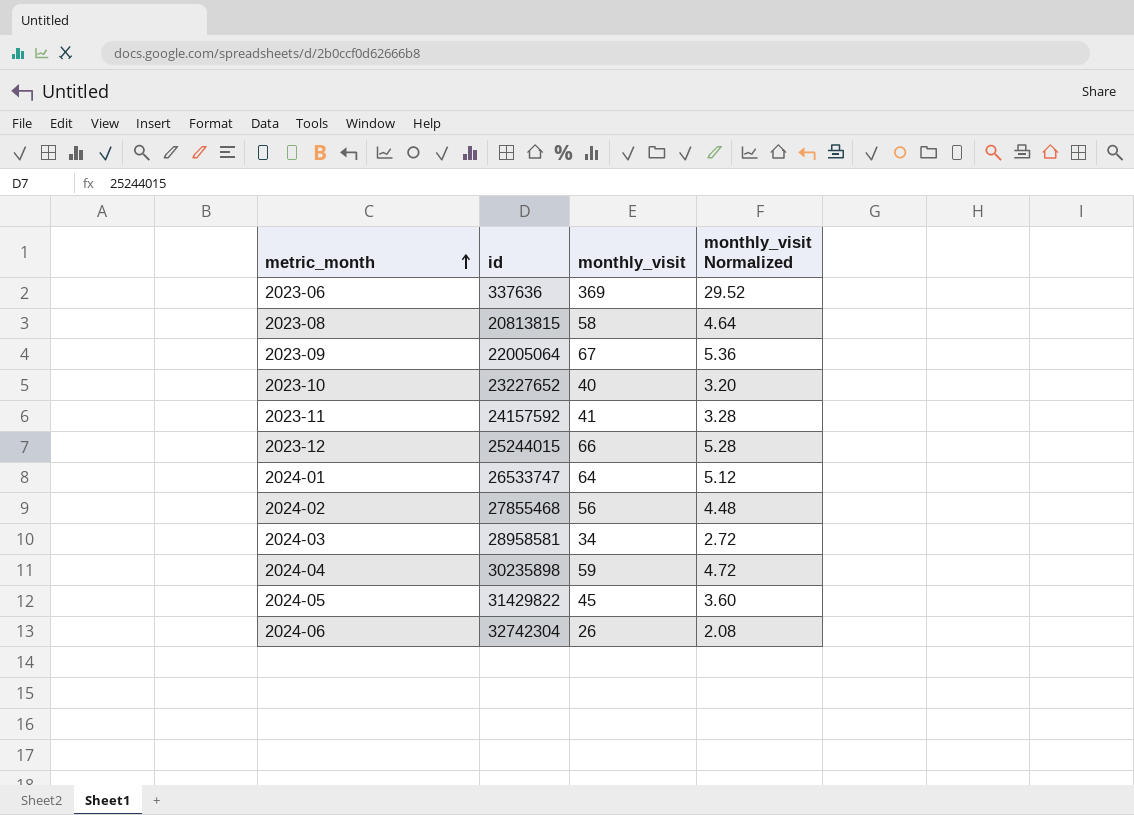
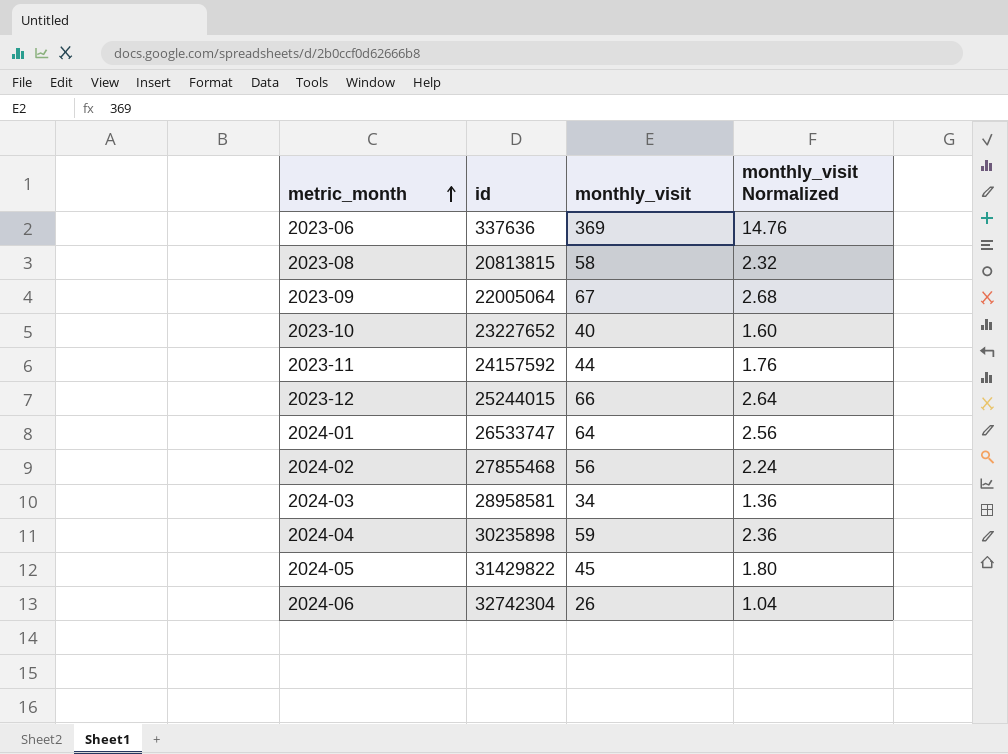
column monthly_visit Normalized | formula: [monthly_visit] * 0.08 -> [monthly_visit] * 0.04
2023-11 | monthly_visit: 41 -> 44

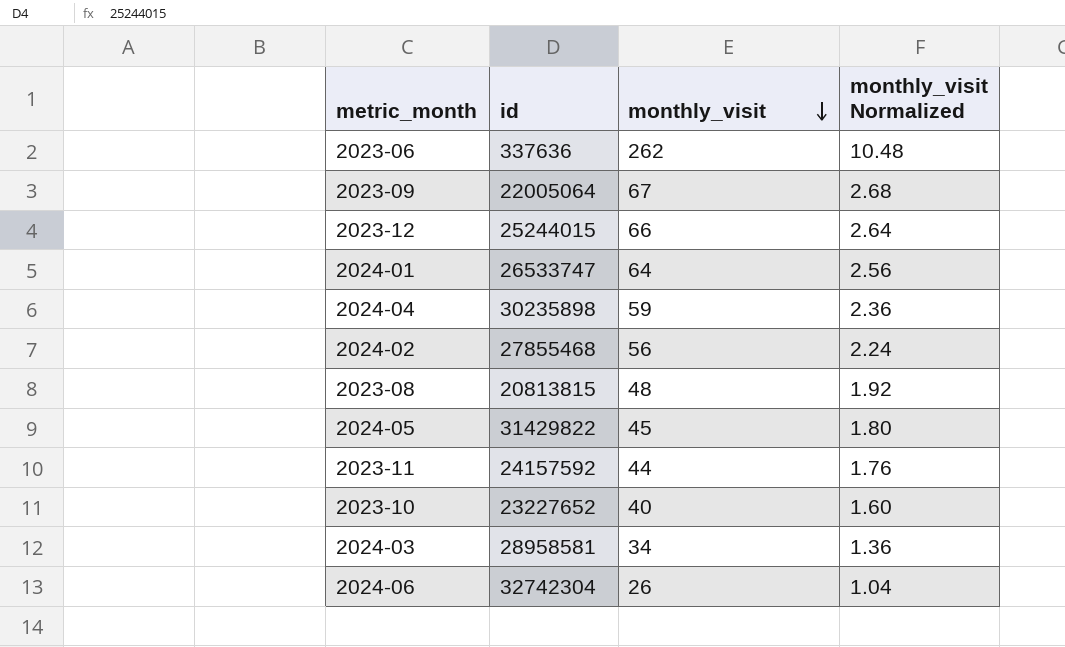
row order: metric_month ascending -> monthly_visit descending
2023-06 | monthly_visit: 369 -> 262
2023-06 | monthly_visit Normalized: 14.76 -> 10.48
2023-08 | monthly_visit: 58 -> 48
2023-08 | monthly_visit Normalized: 2.32 -> 1.92

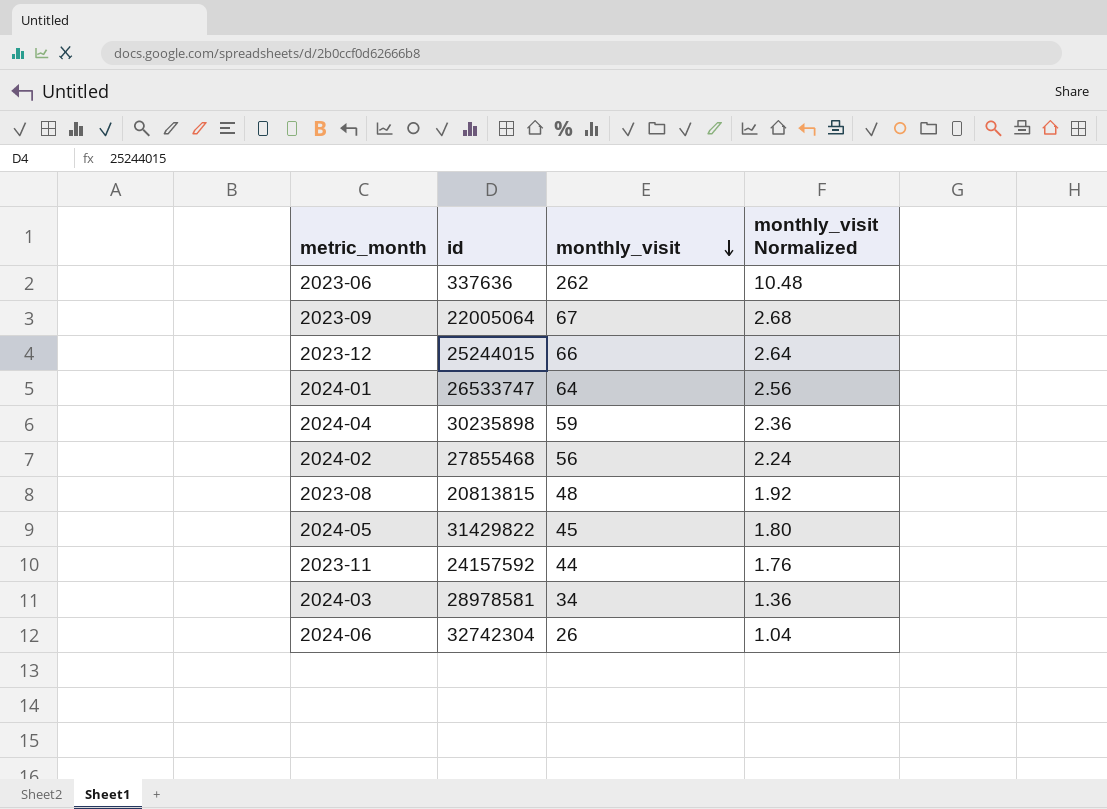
row 2023-10: 23227652 | 40 | 1.60 -> none
2024-03 | id: 28958581 -> 28978581

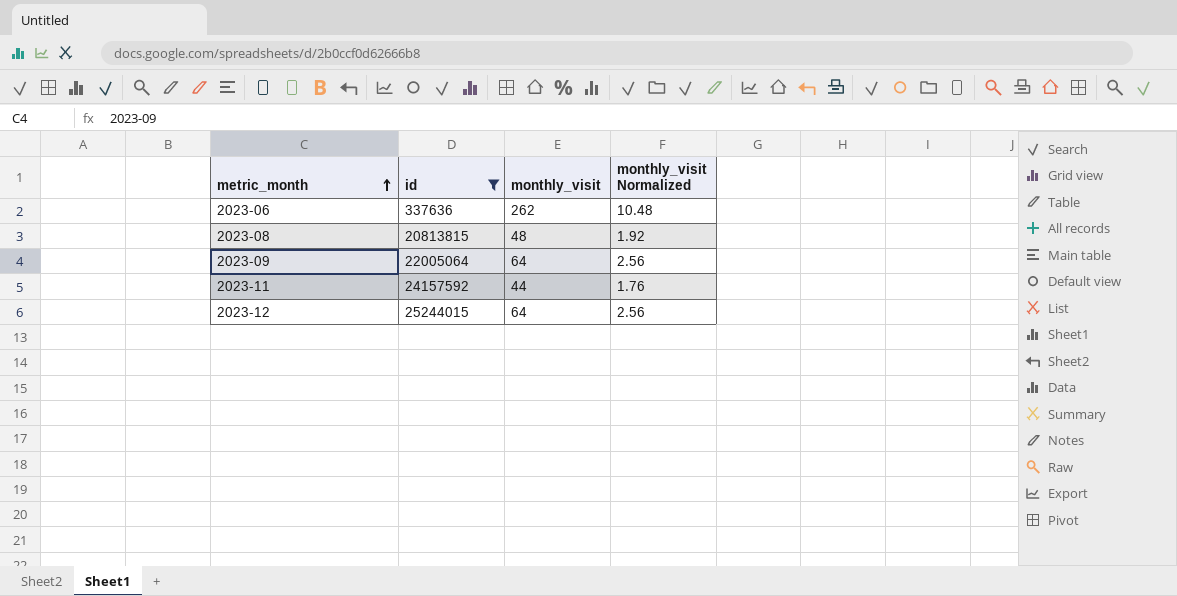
filter: none -> id <= 25244015
row order: monthly_visit descending -> metric_month ascending
2023-09 | monthly_visit: 67 -> 64
2023-09 | monthly_visit Normalized: 2.68 -> 2.56
2023-12 | monthly_visit: 66 -> 64
2023-12 | monthly_visit Normalized: 2.64 -> 2.56

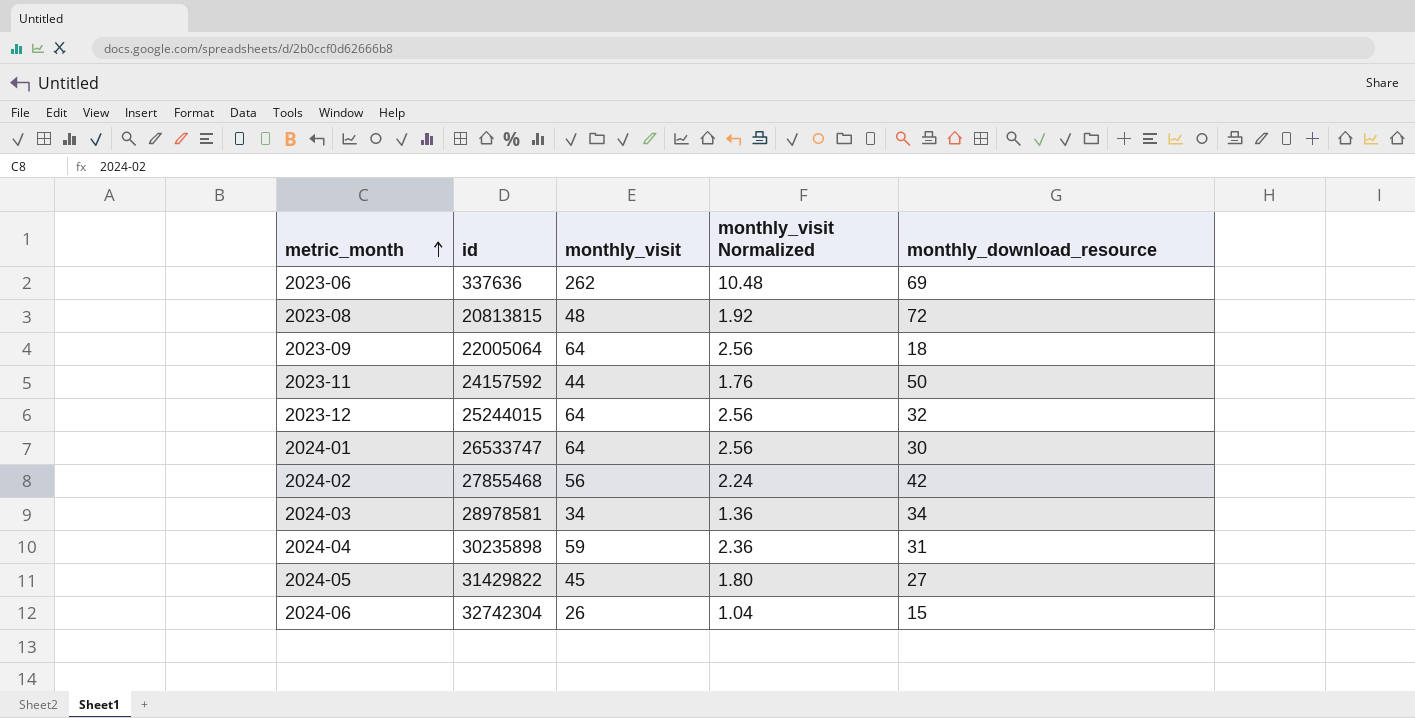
filter: id <= 25244015 -> none
column monthly_download_resource | position: none -> 5

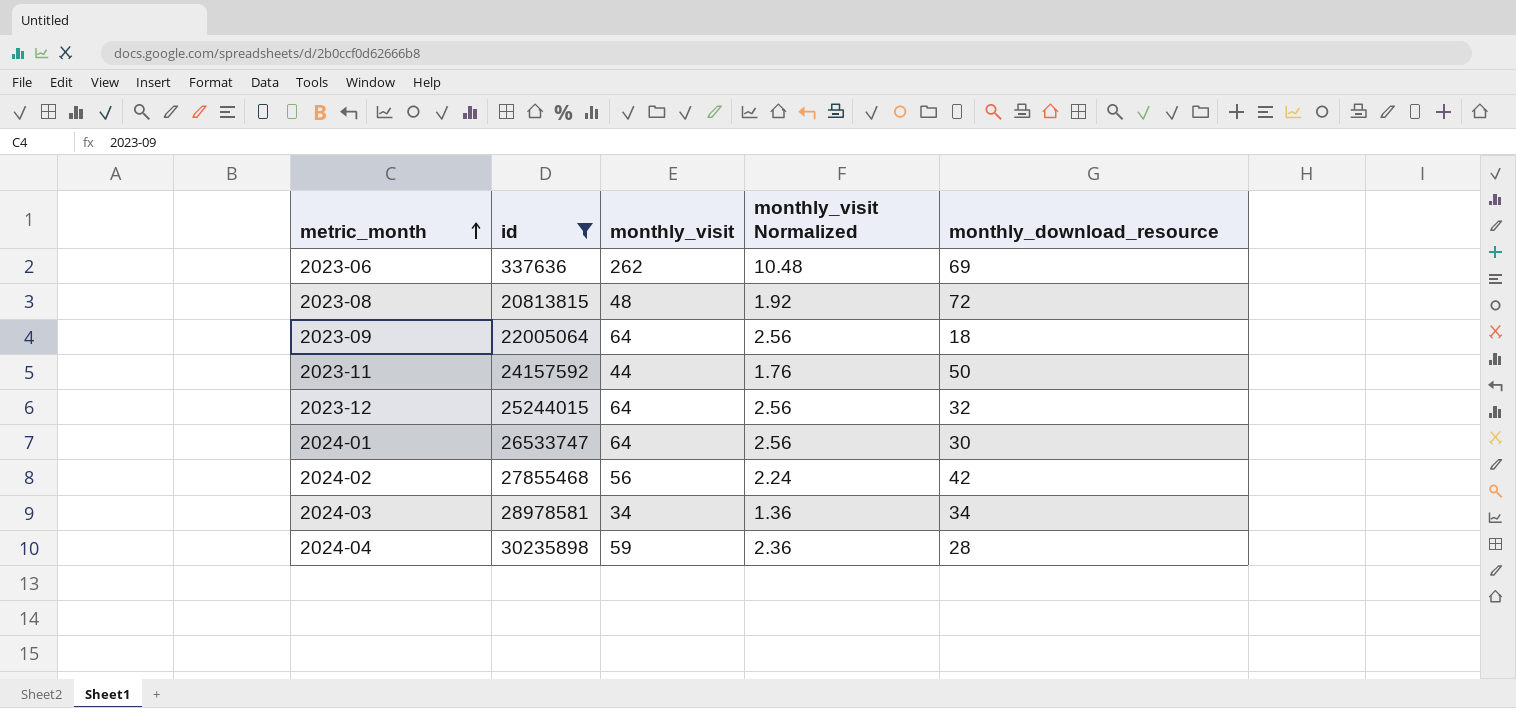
filter: none -> id <= 30235898
2024-04 | monthly_download_resource: 31 -> 28

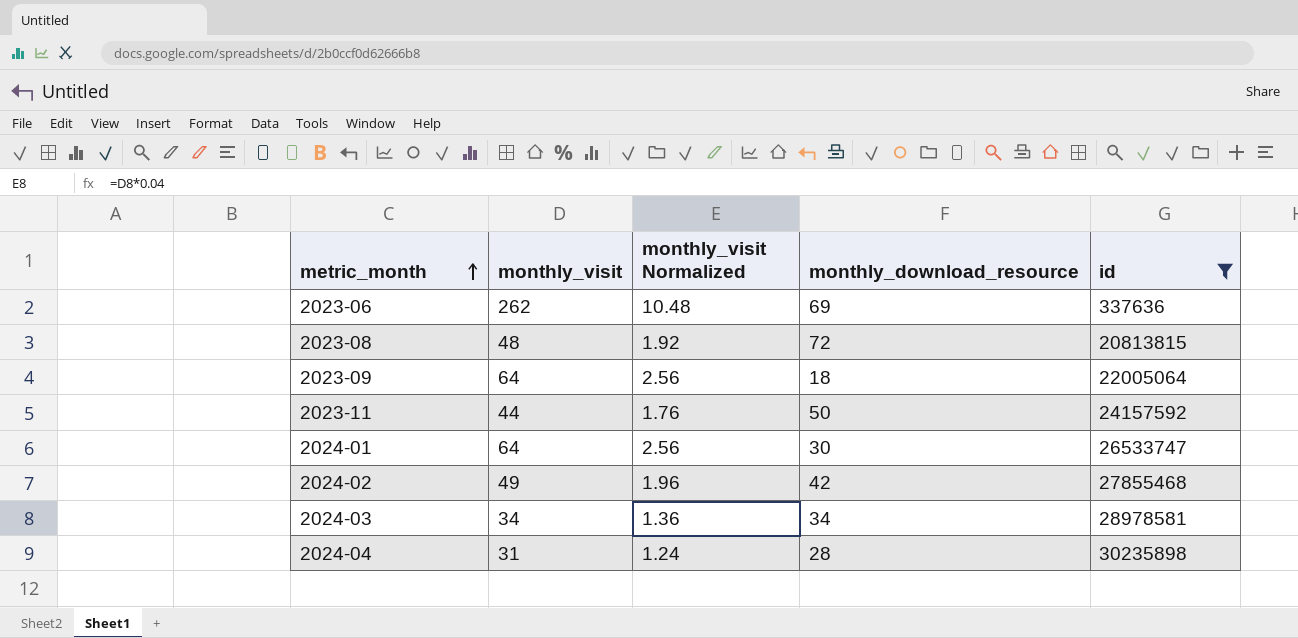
column id | position: 2 -> 5
row 2023-12: 25244015 | 64 | 2.56 | 32 -> none
2024-02 | monthly_visit: 56 -> 49
2024-02 | monthly_visit Normalized: 2.24 -> 1.96
2024-04 | monthly_visit: 59 -> 31
2024-04 | monthly_visit Normalized: 2.36 -> 1.24

